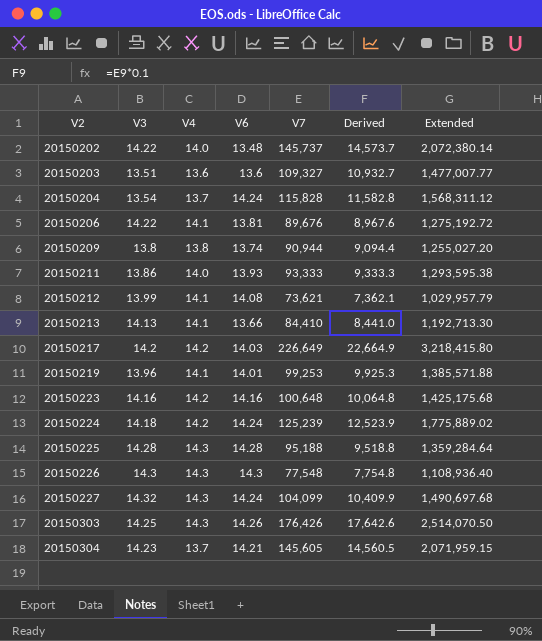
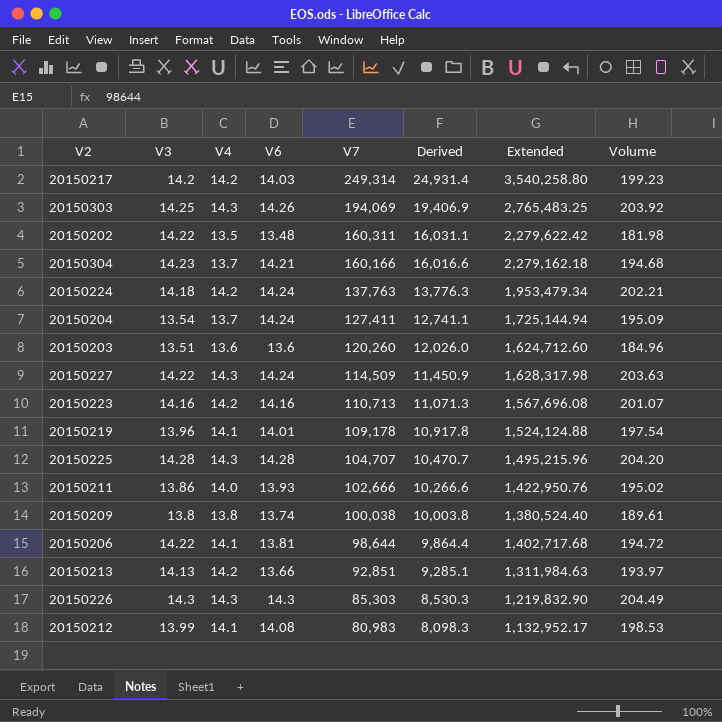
row order: V2 ascending -> V7 descending
column Volume | formula: none -> [V4] * [V6]
20150217 | V7: 226,649 -> 249,314
20150217 | Derived: 22,664.9 -> 24,931.4
20150217 | Extended: 3,218,415.80 -> 3,540,258.80
20150303 | V7: 176,426 -> 194,069
20150303 | Derived: 17,642.6 -> 19,406.9
20150303 | Extended: 2,514,070.50 -> 2,765,483.25
20150202 | V4: 14.0 -> 13.5
20150202 | V7: 145,737 -> 160,311
20150202 | Derived: 14,573.7 -> 16,031.1
20150202 | Extended: 2,072,380.14 -> 2,279,622.42
20150304 | V7: 145,605 -> 160,166
20150304 | Derived: 14,560.5 -> 16,016.6
20150304 | Extended: 2,071,959.15 -> 2,279,162.18
20150224 | V7: 125,239 -> 137,763
20150224 | Derived: 12,523.9 -> 13,776.3
20150224 | Extended: 1,775,889.02 -> 1,953,479.34
20150204 | V7: 115,828 -> 127,411
20150204 | Derived: 11,582.8 -> 12,741.1
20150204 | Extended: 1,568,311.12 -> 1,725,144.94
20150203 | V7: 109,327 -> 120,260
20150203 | Derived: 10,932.7 -> 12,026.0
20150203 | Extended: 1,477,007.77 -> 1,624,712.60
20150227 | V3: 14.32 -> 14.22
20150227 | V7: 104,099 -> 114,509
20150227 | Derived: 10,409.9 -> 11,450.9
20150227 | Extended: 1,490,697.68 -> 1,628,317.98
20150223 | V7: 100,648 -> 110,713
20150223 | Derived: 10,064.8 -> 11,071.3
20150223 | Extended: 1,425,175.68 -> 1,567,696.08
20150219 | V7: 99,253 -> 109,178
20150219 | Derived: 9,925.3 -> 10,917.8
20150219 | Extended: 1,385,571.88 -> 1,524,124.88
20150225 | V7: 95,188 -> 104,707
20150225 | Derived: 9,518.8 -> 10,470.7
20150225 | Extended: 1,359,284.64 -> 1,495,215.96
20150211 | V7: 93,333 -> 102,666
20150211 | Derived: 9,333.3 -> 10,266.6
20150211 | Extended: 1,293,595.38 -> 1,422,950.76
20150209 | V7: 90,944 -> 100,038
20150209 | Derived: 9,094.4 -> 10,003.8
20150209 | Extended: 1,255,027.20 -> 1,380,524.40
20150206 | V7: 89,676 -> 98,644
20150206 | Derived: 8,967.6 -> 9,864.4
20150206 | Extended: 1,275,192.72 -> 1,402,717.68
20150213 | V4: 14.1 -> 14.2
20150213 | V7: 84,410 -> 92,851
20150213 | Derived: 8,441.0 -> 9,285.1
20150213 | Extended: 1,192,713.30 -> 1,311,984.63
20150226 | V7: 77,548 -> 85,303
20150226 | Derived: 7,754.8 -> 8,530.3
20150226 | Extended: 1,108,936.40 -> 1,219,832.90
20150212 | V7: 73,621 -> 80,983
20150212 | Derived: 7,362.1 -> 8,098.3
20150212 | Extended: 1,029,957.79 -> 1,132,952.17

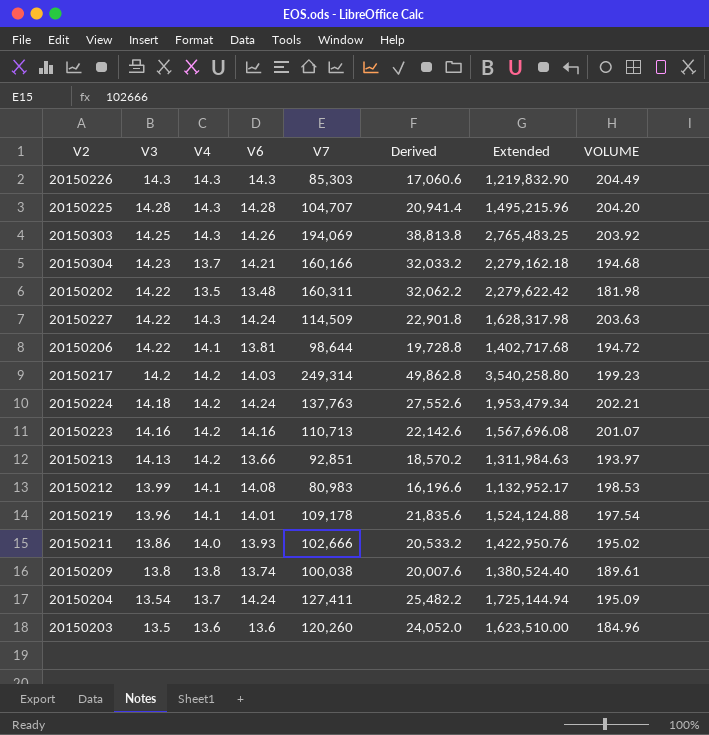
row order: V7 descending -> V3 descending
column Derived | formula: [V7] * 0.1 -> [V7] * 0.2
column name: Volume -> VOLUME
20150203 | V3: 13.51 -> 13.5
20150203 | Extended: 1,624,712.60 -> 1,623,510.00

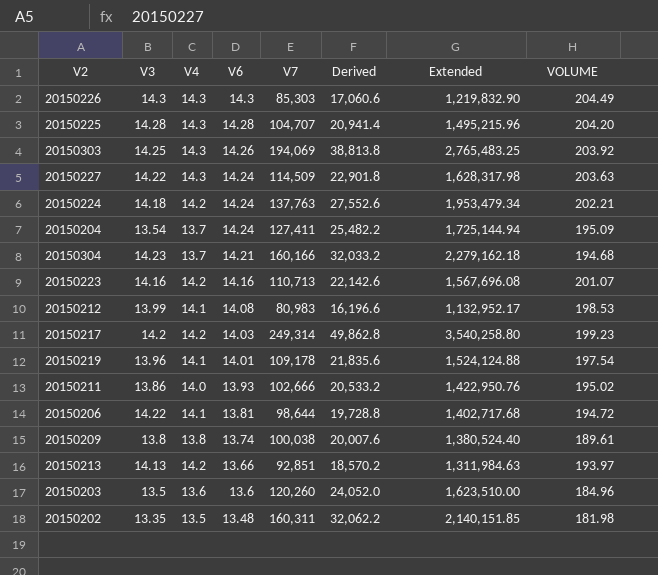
row order: V3 descending -> V6 descending
20150202 | V3: 14.22 -> 13.35
20150202 | Extended: 2,279,622.42 -> 2,140,151.85

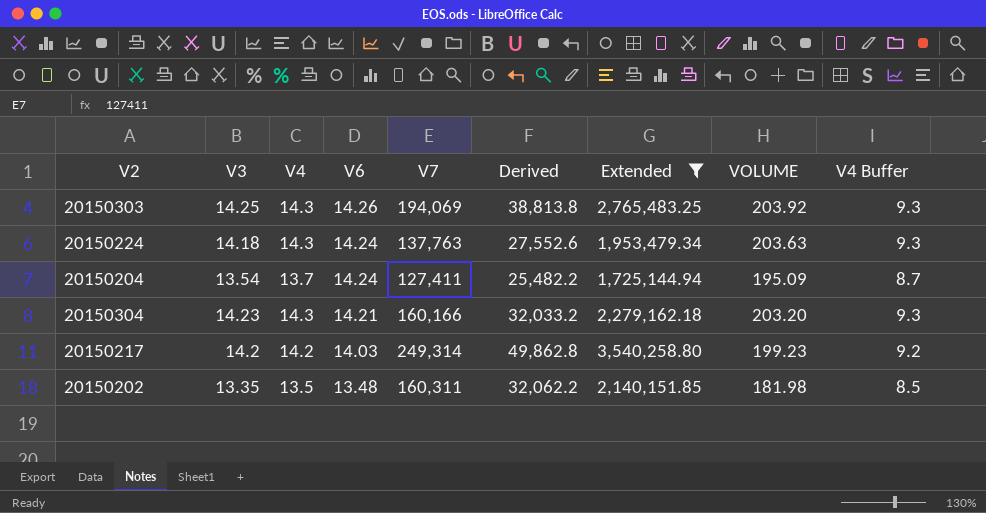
filter: none -> Extended >= 1,725,144.94
column V4 Buffer | formula: none -> [V4] - 5
20150224 | V4: 14.2 -> 14.3
20150224 | VOLUME: 202.21 -> 203.63
20150304 | V4: 13.7 -> 14.3
20150304 | VOLUME: 194.68 -> 203.20

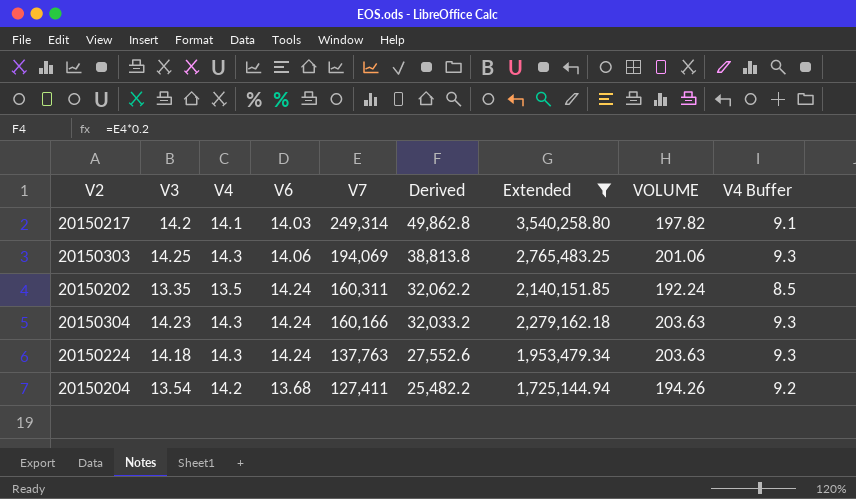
row order: V6 descending -> V7 descending
20150217 | V4: 14.2 -> 14.1
20150217 | VOLUME: 199.23 -> 197.82
20150217 | V4 Buffer: 9.2 -> 9.1
20150303 | V6: 14.26 -> 14.06
20150303 | VOLUME: 203.92 -> 201.06
20150202 | V6: 13.48 -> 14.24
20150202 | VOLUME: 181.98 -> 192.24
20150304 | V6: 14.21 -> 14.24
20150304 | VOLUME: 203.20 -> 203.63
20150204 | V4: 13.7 -> 14.2
20150204 | V6: 14.24 -> 13.68
20150204 | VOLUME: 195.09 -> 194.26
20150204 | V4 Buffer: 8.7 -> 9.2

